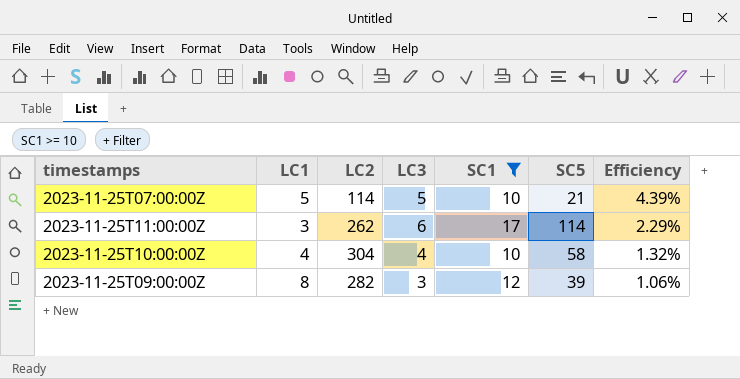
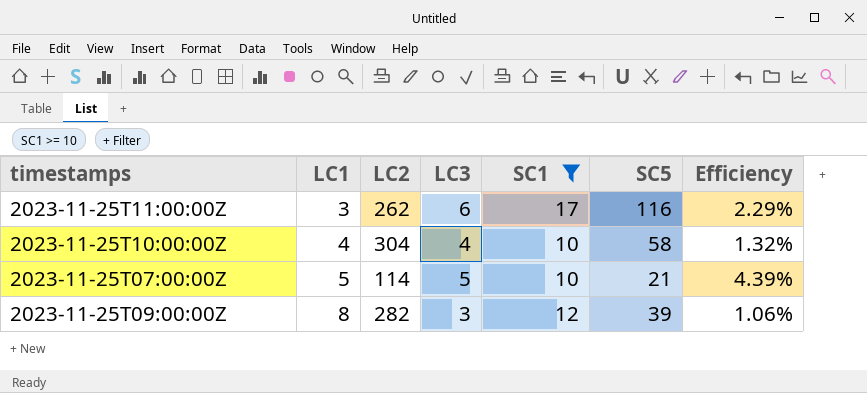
row order: Efficiency descending -> LC1 ascending
2023-11-25T11:00:00Z | SC5: 114 -> 116

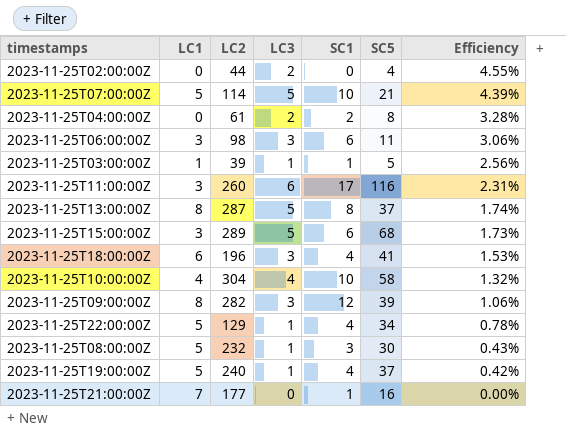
filter: SC1 >= 10 -> none
row order: LC1 ascending -> Efficiency descending
2023-11-25T11:00:00Z | LC2: 262 -> 260
2023-11-25T11:00:00Z | Efficiency: 2.29% -> 2.31%

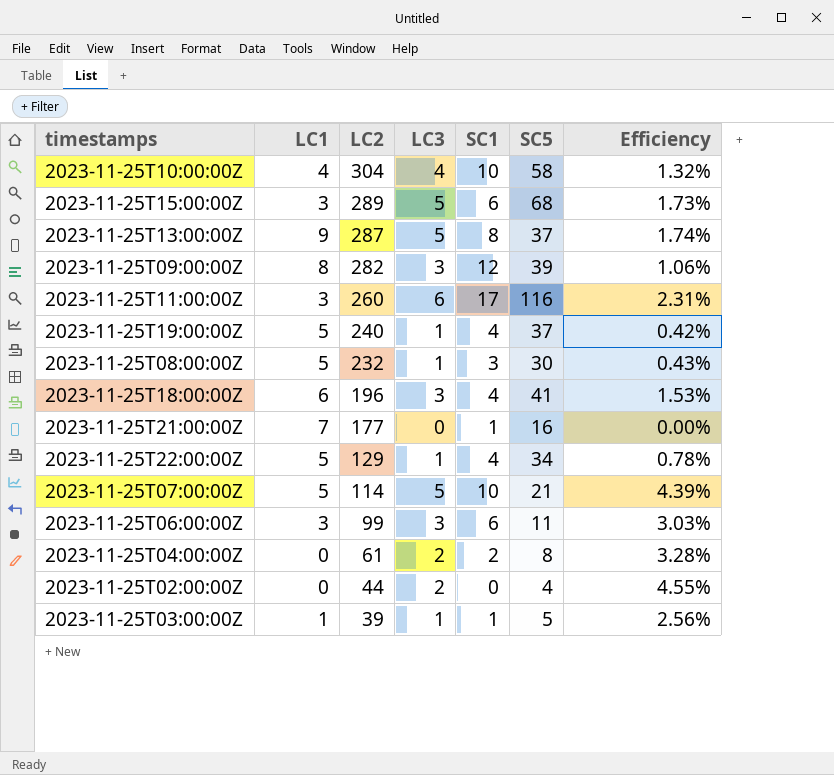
row order: Efficiency descending -> LC2 descending
2023-11-25T13:00:00Z | LC1: 8 -> 9
2023-11-25T06:00:00Z | LC2: 98 -> 99
2023-11-25T06:00:00Z | Efficiency: 3.06% -> 3.03%

